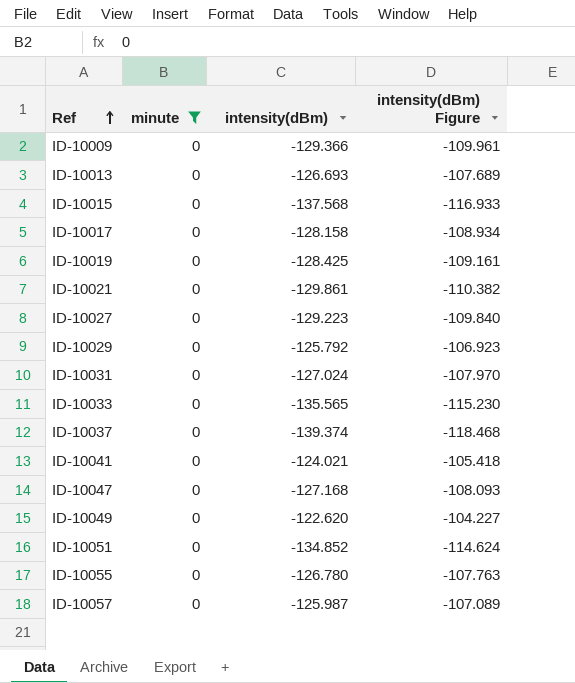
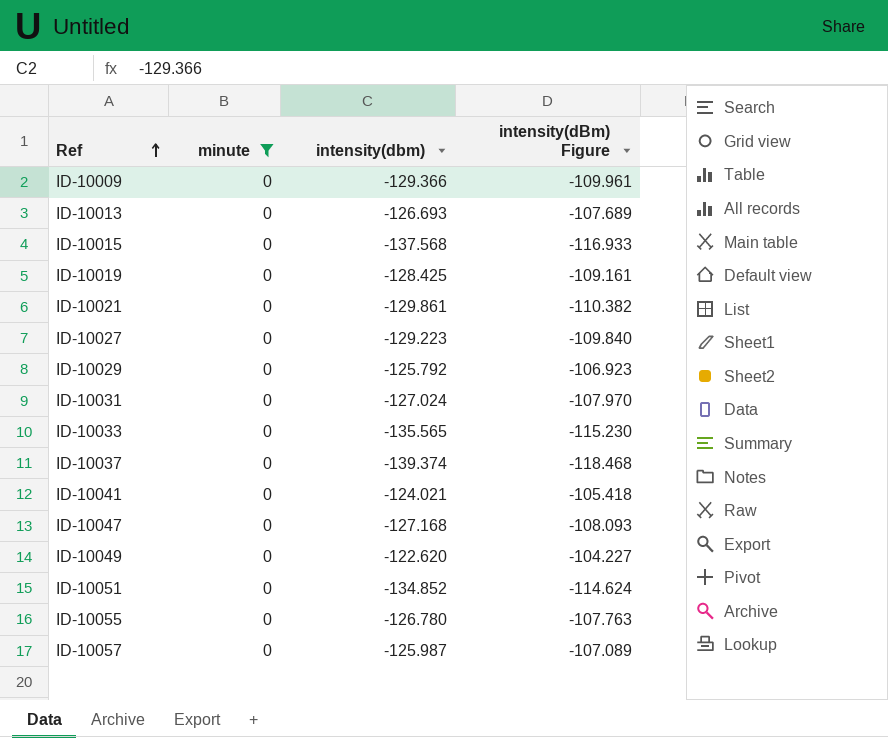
column name: intensity(dBm) -> intensity(dbm)
row ID-10017: 0 | -128.158 | -108.934 -> none

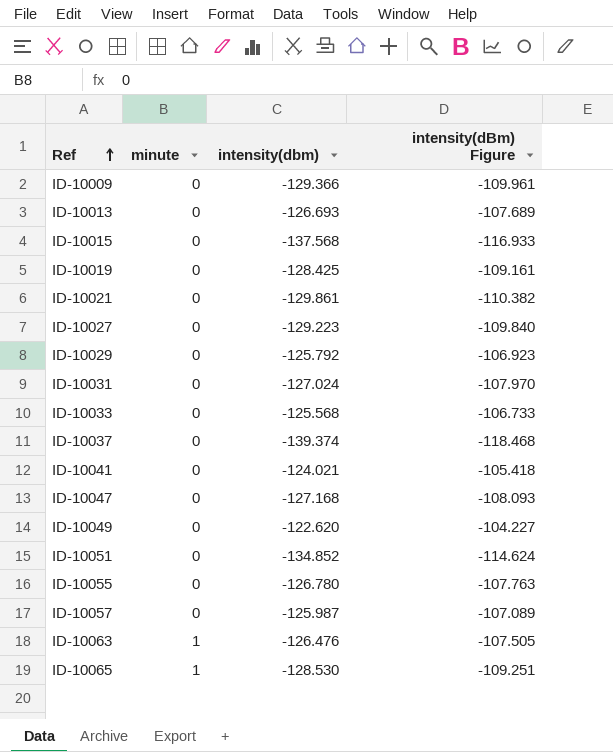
filter: minute = 0 -> none
ID-10033 | intensity(dbm): -135.565 -> -125.568
ID-10033 | intensity(dBm) Figure: -115.230 -> -106.733

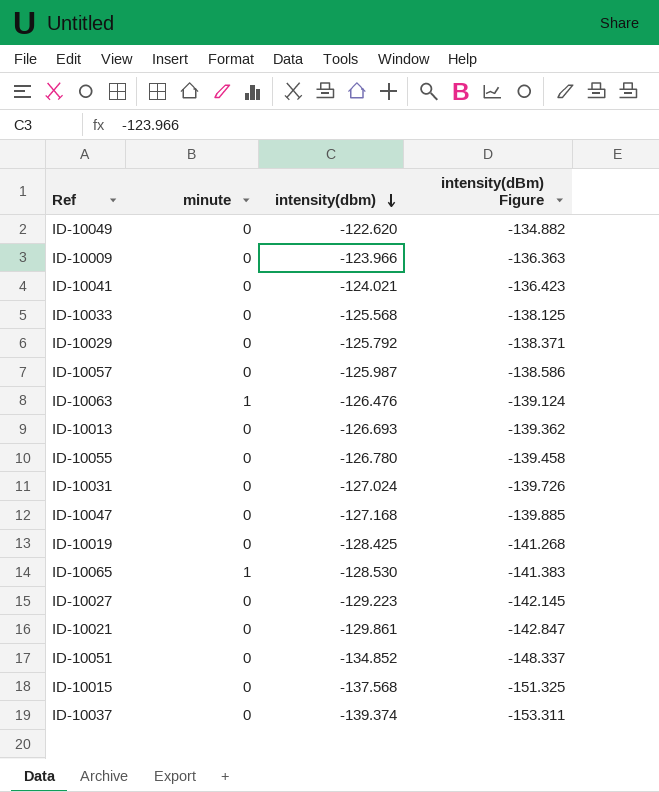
row order: Ref ascending -> intensity(dbm) descending
column intensity(dBm) Figure | formula: [intensity(dbm)] * 0.85 -> [intensity(dbm)] * 1.1
ID-10009 | intensity(dbm): -129.366 -> -123.966

